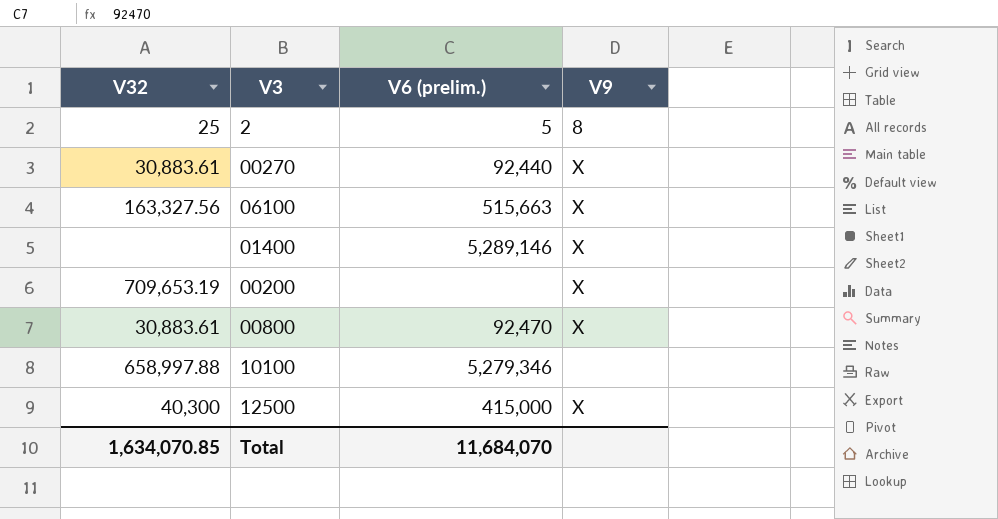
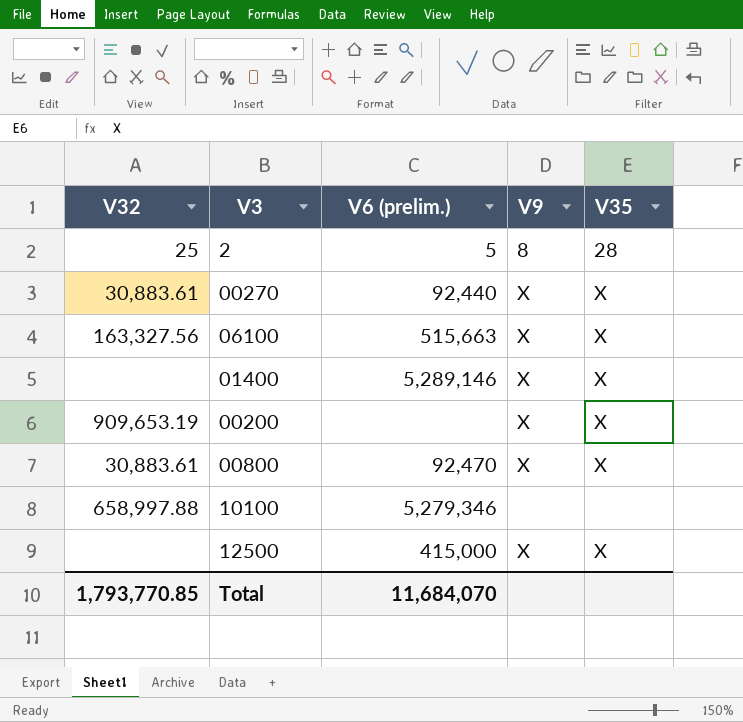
column V35 | position: none -> 5
00200 | V32: 709,653.19 -> 909,653.19
12500 | V32: 40,300 -> none
Total | V32: 1,634,070.85 -> 1,793,770.85

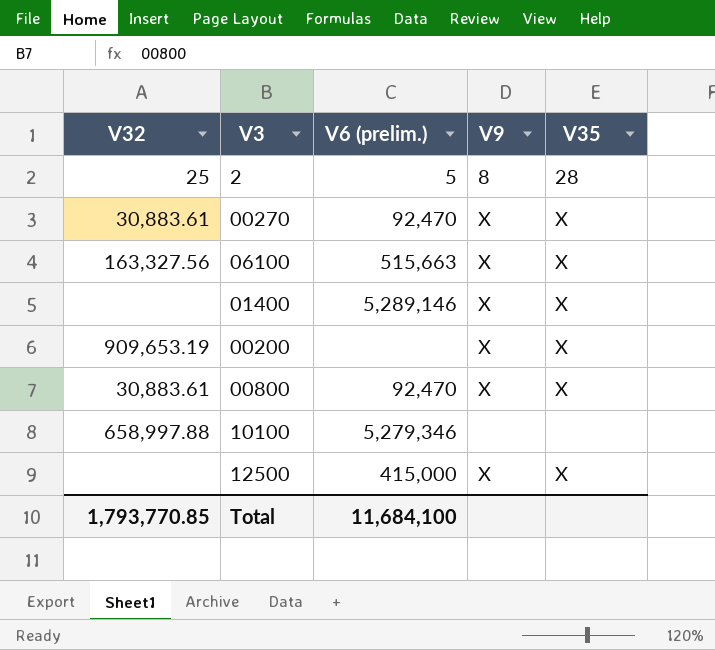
00270 | V6 (prelim.): 92,440 -> 92,470
Total | V6 (prelim.): 11,684,070 -> 11,684,100

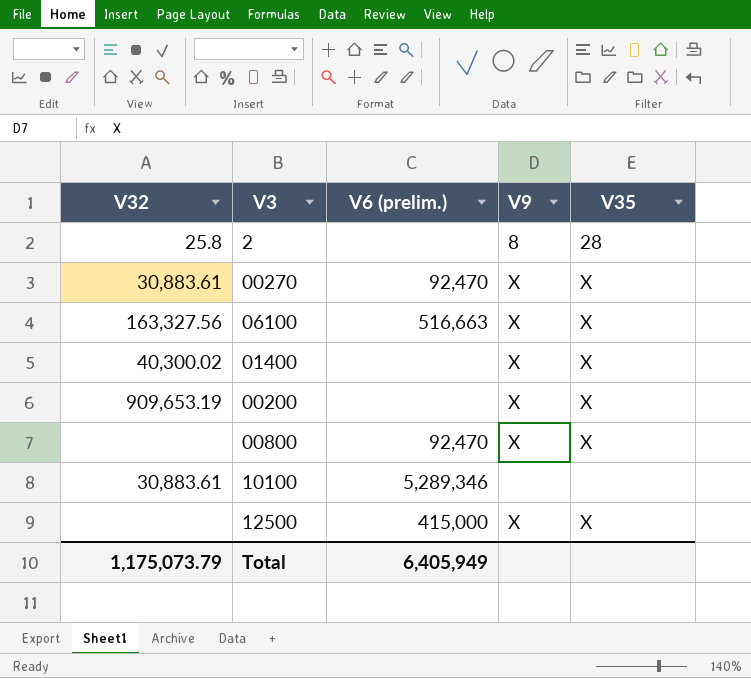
2 | V32: 25 -> 25.8
2 | V6 (prelim.): 5 -> none
06100 | V6 (prelim.): 515,663 -> 516,663
01400 | V32: none -> 40,300.02
01400 | V6 (prelim.): 5,289,146 -> none
00800 | V32: 30,883.61 -> none
10100 | V32: 658,997.88 -> 30,883.61
10100 | V6 (prelim.): 5,279,346 -> 5,289,346
Total | V32: 1,793,770.85 -> 1,175,073.79
Total | V6 (prelim.): 11,684,100 -> 6,405,949

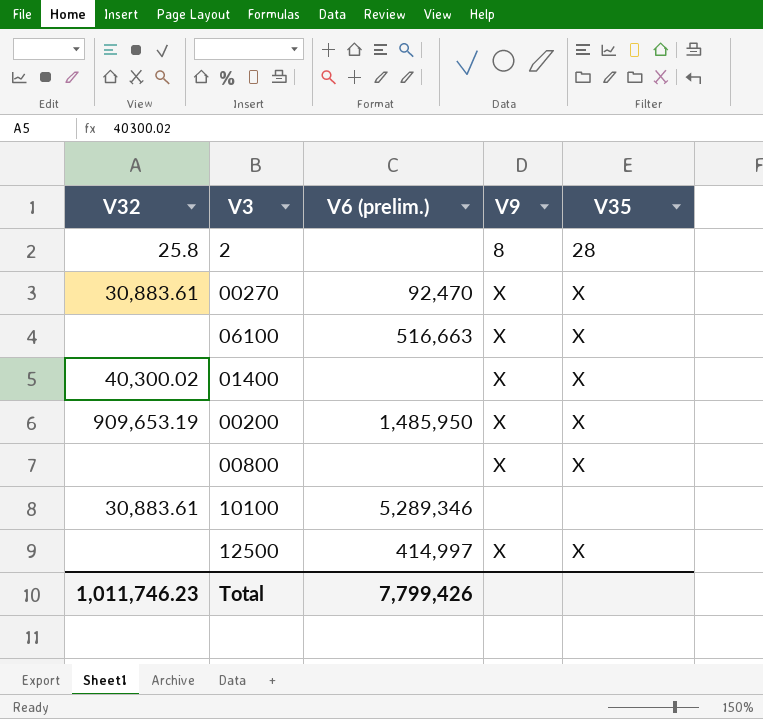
06100 | V32: 163,327.56 -> none
00200 | V6 (prelim.): none -> 1,485,950
00800 | V6 (prelim.): 92,470 -> none
12500 | V6 (prelim.): 415,000 -> 414,997
Total | V32: 1,175,073.79 -> 1,011,746.23
Total | V6 (prelim.): 6,405,949 -> 7,799,426

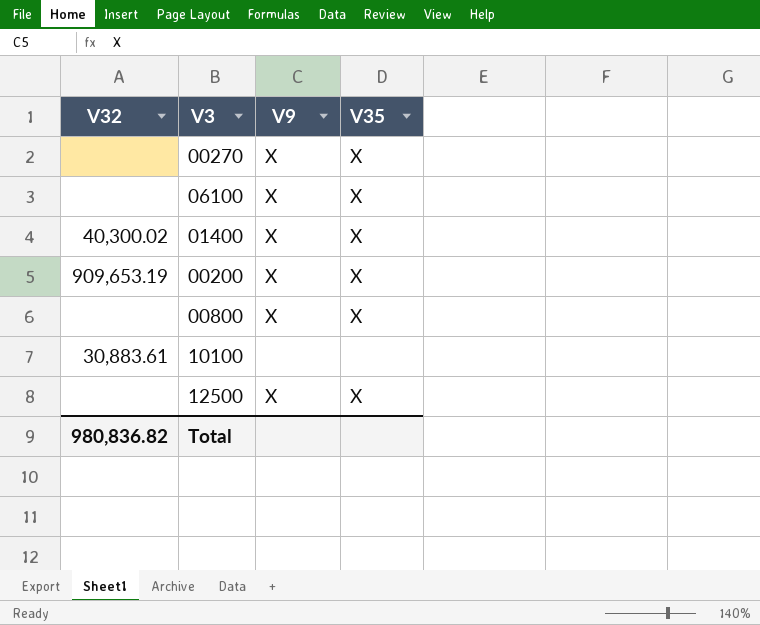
column V6 (prelim.) | position: 3 -> none
row 2: 25.8 | none | 8 | 28 -> none
00270 | V32: 30,883.61 -> none
Total | V32: 1,011,746.23 -> 980,836.82

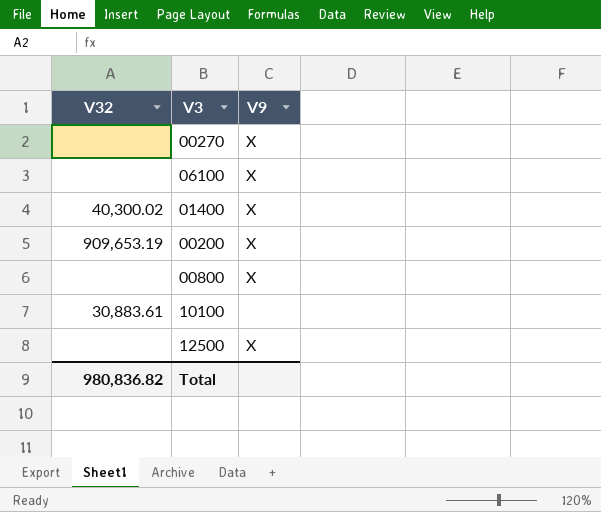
column V35 | position: 4 -> none

